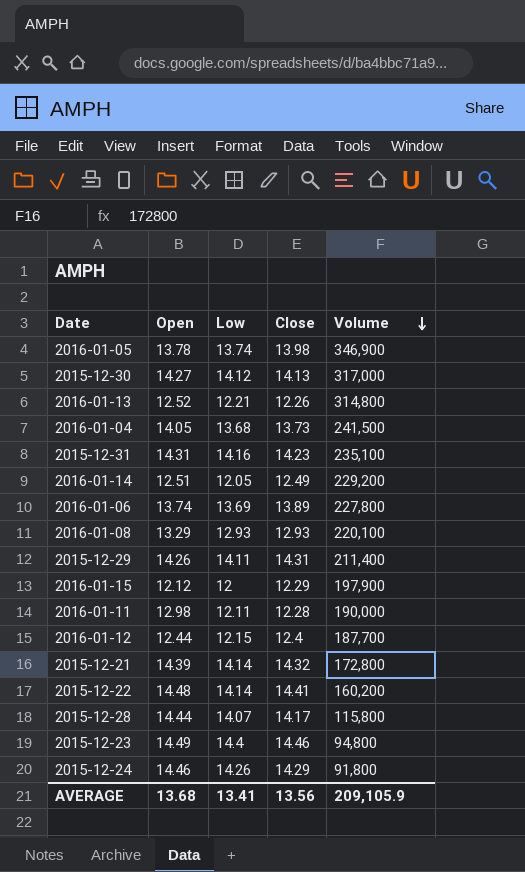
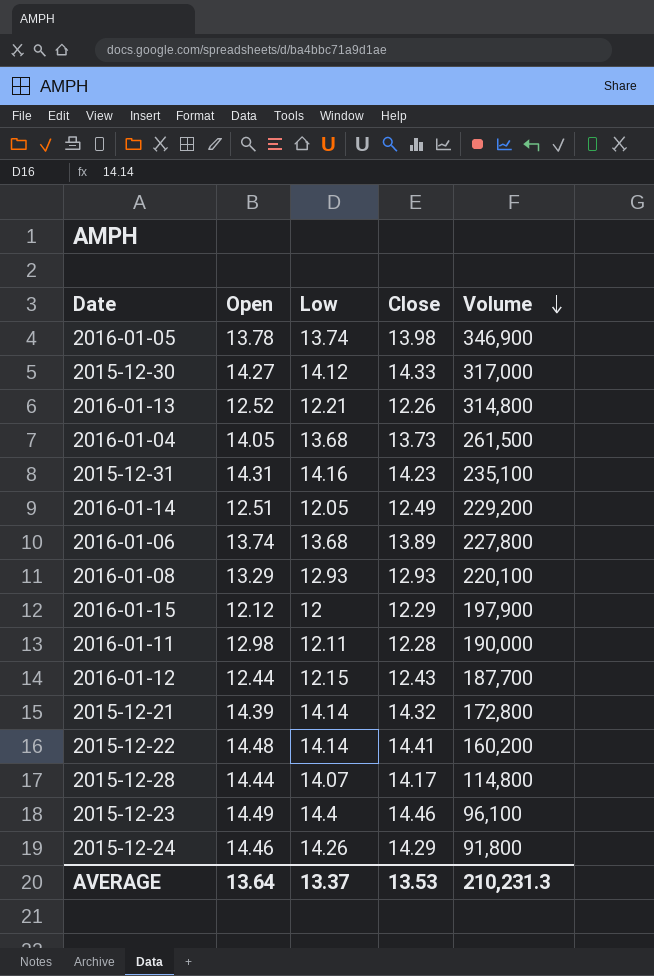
row 2015-12-29: 14.26 | 14.11 | 14.31 | 211,400 -> none
2015-12-30 | Close: 14.13 -> 14.33
2016-01-04 | Volume: 241,500 -> 261,500
2016-01-06 | Low: 13.69 -> 13.68
2016-01-12 | Close: 12.4 -> 12.43
2015-12-28 | Volume: 115,800 -> 114,800
2015-12-23 | Volume: 94,800 -> 96,100
AVERAGE | Open: 13.68 -> 13.64
AVERAGE | Low: 13.41 -> 13.37
AVERAGE | Close: 13.56 -> 13.53
AVERAGE | Volume: 209,105.9 -> 210,231.3

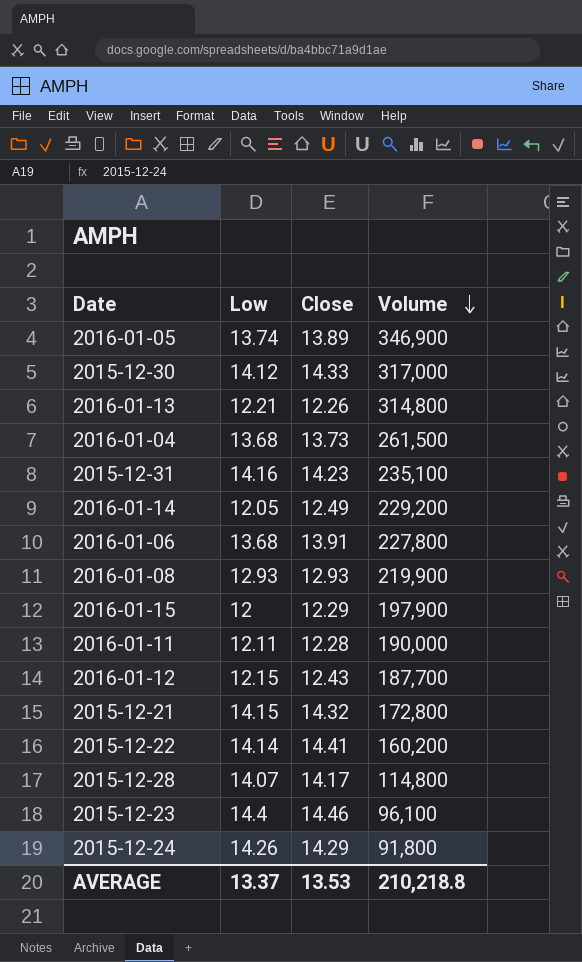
column Open | position: 2 -> none
2016-01-05 | Close: 13.98 -> 13.89
2016-01-06 | Close: 13.89 -> 13.91
2016-01-08 | Volume: 220,100 -> 219,900
2015-12-21 | Low: 14.14 -> 14.15
AVERAGE | Volume: 210,231.3 -> 210,218.8

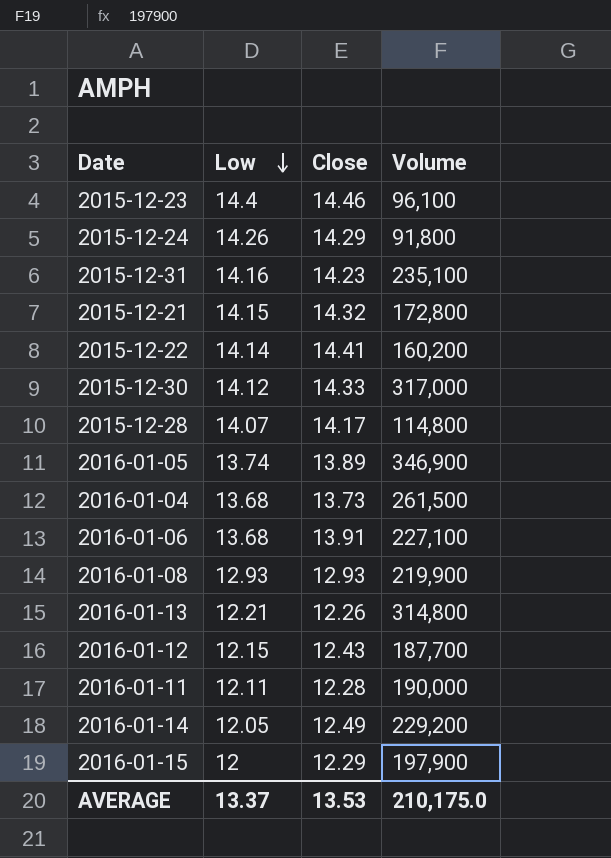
row order: Volume descending -> Low descending
2016-01-06 | Volume: 227,800 -> 227,100
AVERAGE | Volume: 210,218.8 -> 210,175.0

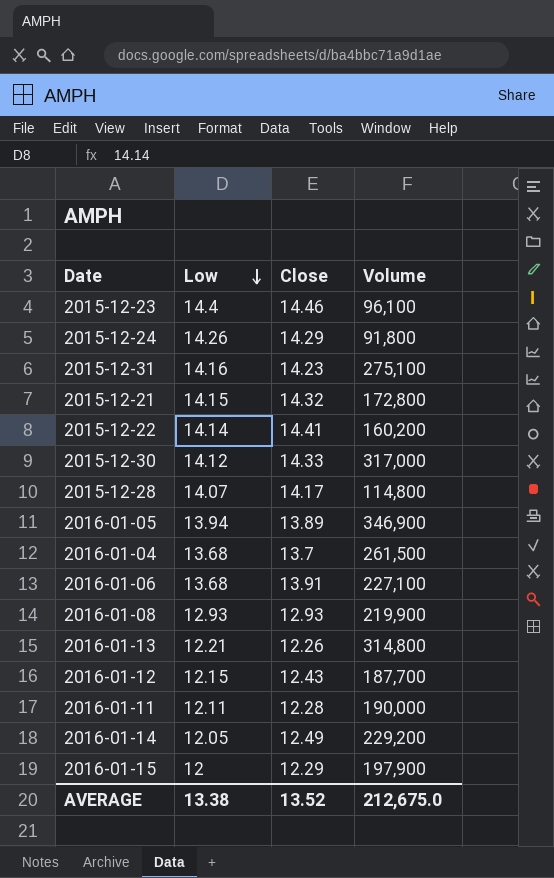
2015-12-31 | Volume: 235,100 -> 275,100
2016-01-05 | Low: 13.74 -> 13.94
2016-01-04 | Close: 13.73 -> 13.7
AVERAGE | Low: 13.37 -> 13.38
AVERAGE | Close: 13.53 -> 13.52
AVERAGE | Volume: 210,175.0 -> 212,675.0

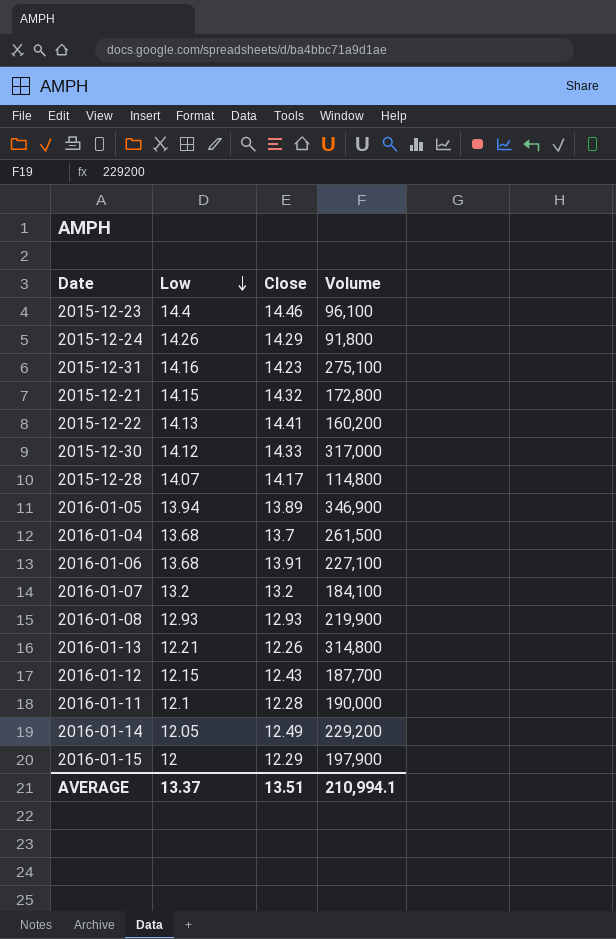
2015-12-22 | Low: 14.14 -> 14.13
row 2016-01-07: none -> 13.2 | 13.2 | 184,100
2016-01-11 | Low: 12.11 -> 12.1
AVERAGE | Low: 13.38 -> 13.37
AVERAGE | Close: 13.52 -> 13.51
AVERAGE | Volume: 212,675.0 -> 210,994.1

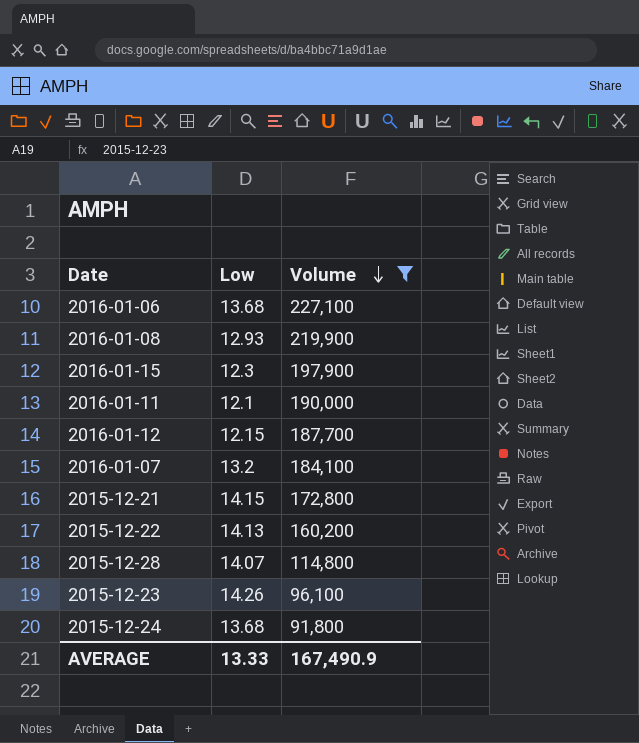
filter: none -> Volume <= 227,100
row order: Low descending -> Volume descending
column Close | position: 3 -> none
2016-01-15 | Low: 12 -> 12.3
2015-12-23 | Low: 14.4 -> 14.26
2015-12-24 | Low: 14.26 -> 13.68
AVERAGE | Low: 13.37 -> 13.33
AVERAGE | Volume: 210,994.1 -> 167,490.9

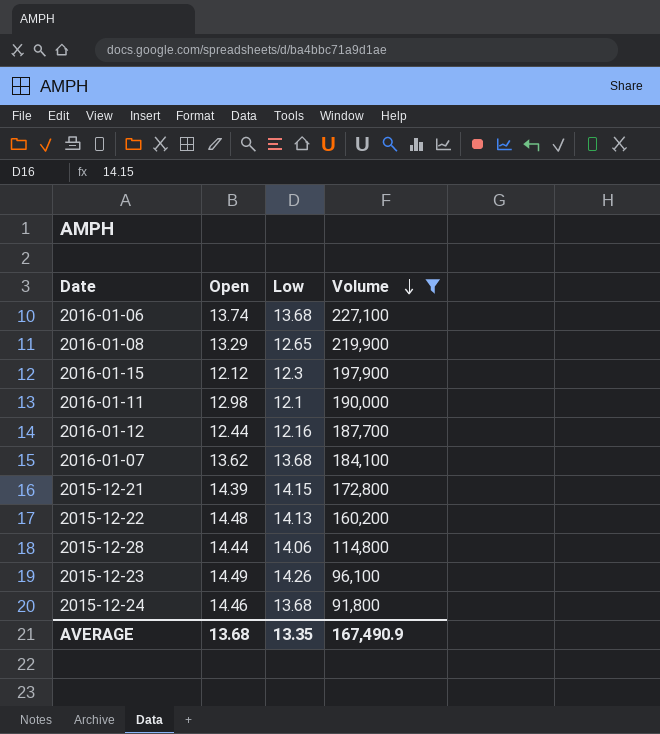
column Open | position: none -> 2
2016-01-08 | Low: 12.93 -> 12.65
2016-01-12 | Low: 12.15 -> 12.16
2016-01-07 | Low: 13.2 -> 13.68
2015-12-28 | Low: 14.07 -> 14.06
AVERAGE | Low: 13.33 -> 13.35

